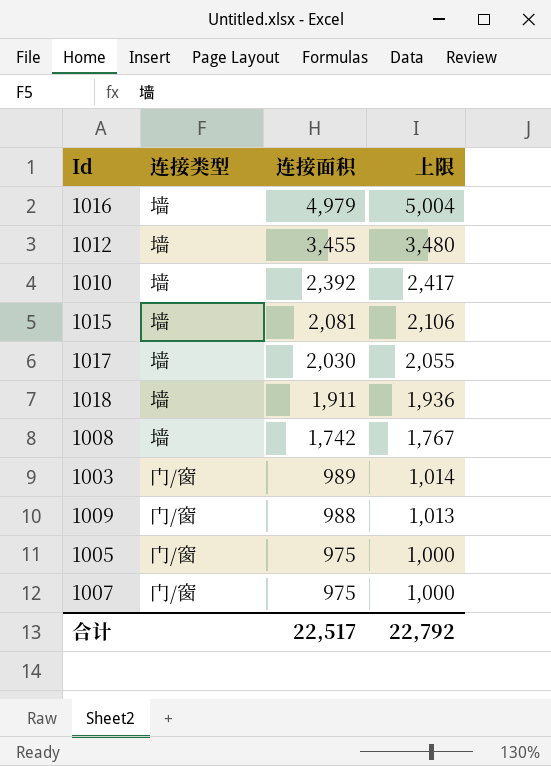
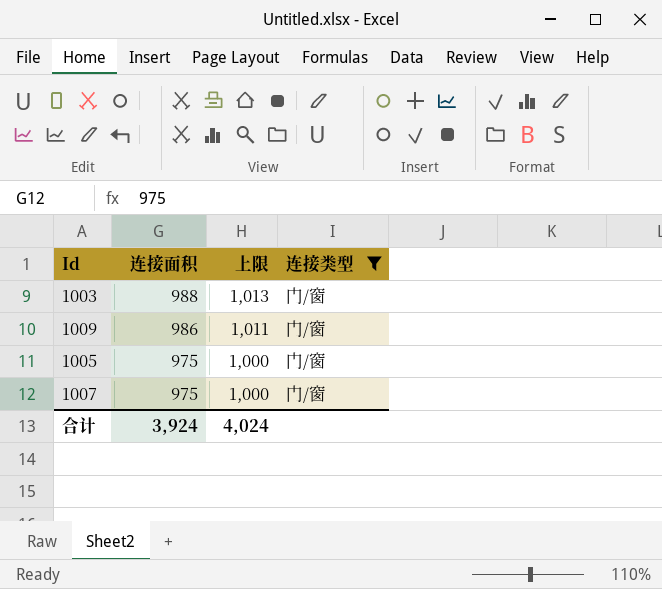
filter: none -> 连接类型 = 门/窗
column 连接类型 | position: 2 -> 4
1003 | 连接面积: 989 -> 988
1003 | 上限: 1,014 -> 1,013
1009 | 连接面积: 988 -> 986
1009 | 上限: 1,013 -> 1,011
合计 | 连接面积: 22,517 -> 3,924
合计 | 上限: 22,792 -> 4,024

